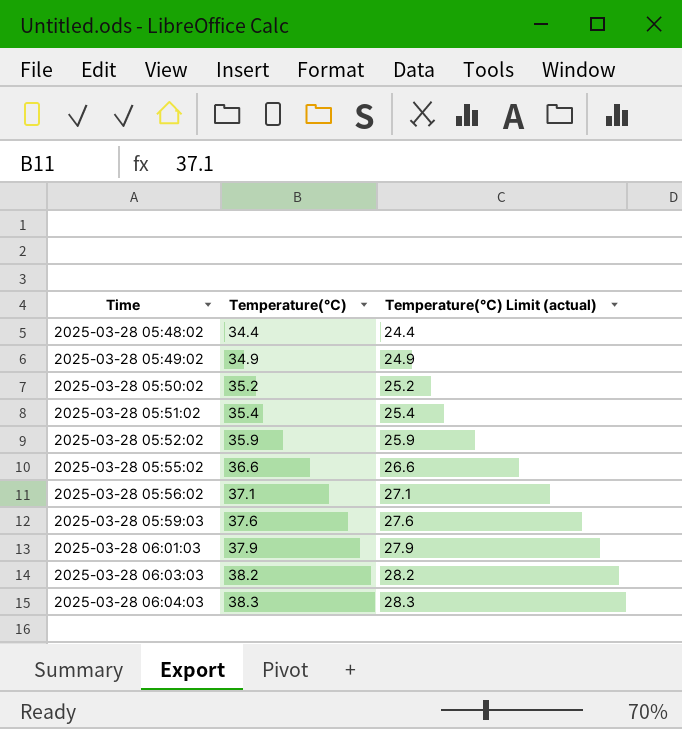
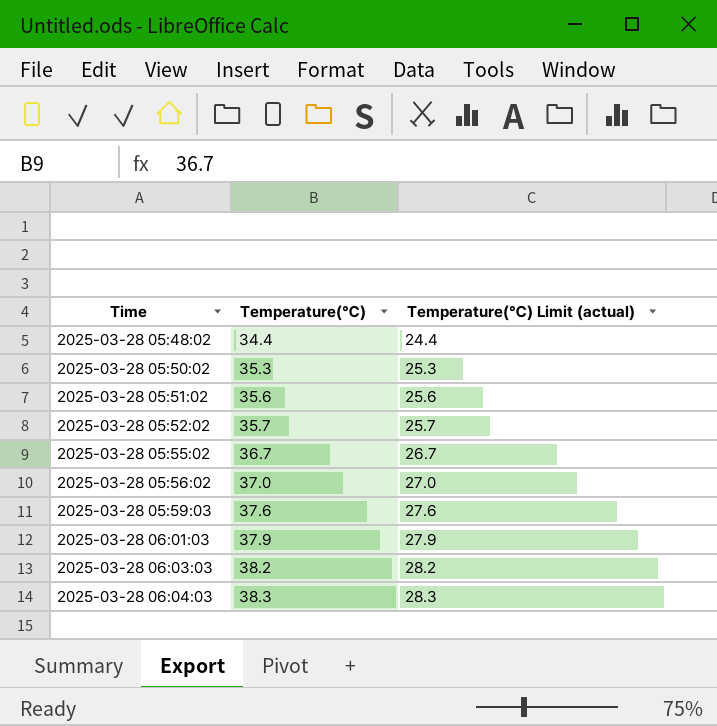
row 2025-03-28 05:49:02: 34.9 | 24.9 -> none
2025-03-28 05:50:02 | Temperature(℃): 35.2 -> 35.3
2025-03-28 05:50:02 | Temperature(℃) Limit (actual): 25.2 -> 25.3
2025-03-28 05:51:02 | Temperature(℃): 35.4 -> 35.6
2025-03-28 05:51:02 | Temperature(℃) Limit (actual): 25.4 -> 25.6
2025-03-28 05:52:02 | Temperature(℃): 35.9 -> 35.7
2025-03-28 05:52:02 | Temperature(℃) Limit (actual): 25.9 -> 25.7
2025-03-28 05:55:02 | Temperature(℃): 36.6 -> 36.7
2025-03-28 05:55:02 | Temperature(℃) Limit (actual): 26.6 -> 26.7
2025-03-28 05:56:02 | Temperature(℃): 37.1 -> 37.0
2025-03-28 05:56:02 | Temperature(℃) Limit (actual): 27.1 -> 27.0

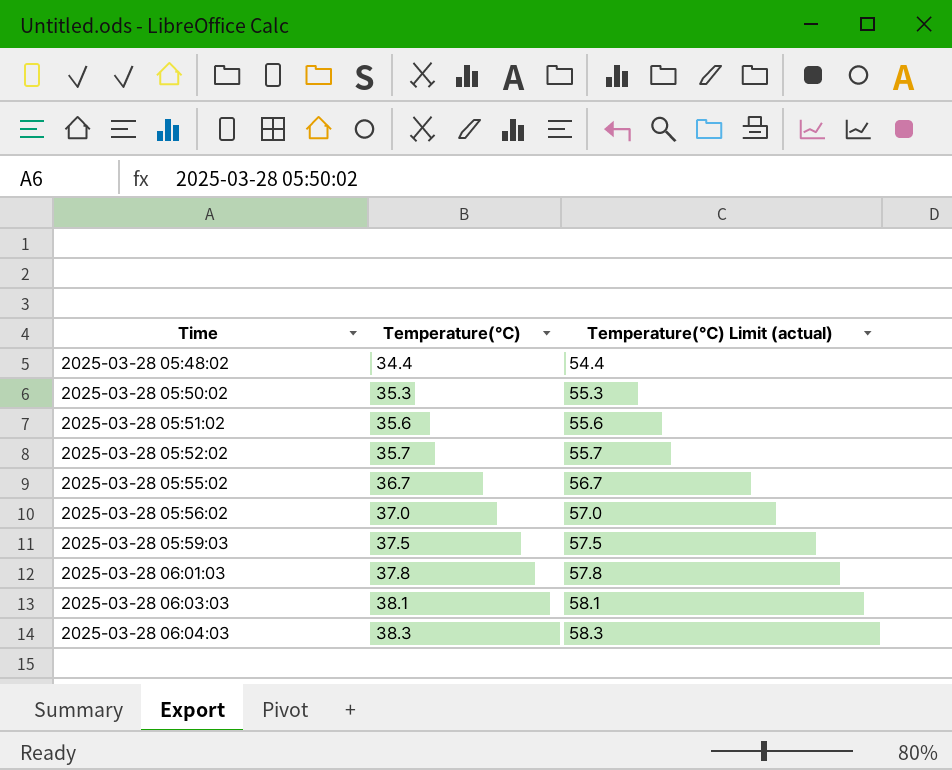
column Temperature(℃) Limit (actual) | formula: [Temperature(℃)] - 10 -> [Temperature(℃)] + 20
2025-03-28 05:59:03 | Temperature(℃): 37.6 -> 37.5
2025-03-28 06:01:03 | Temperature(℃): 37.9 -> 37.8
2025-03-28 06:03:03 | Temperature(℃): 38.2 -> 38.1

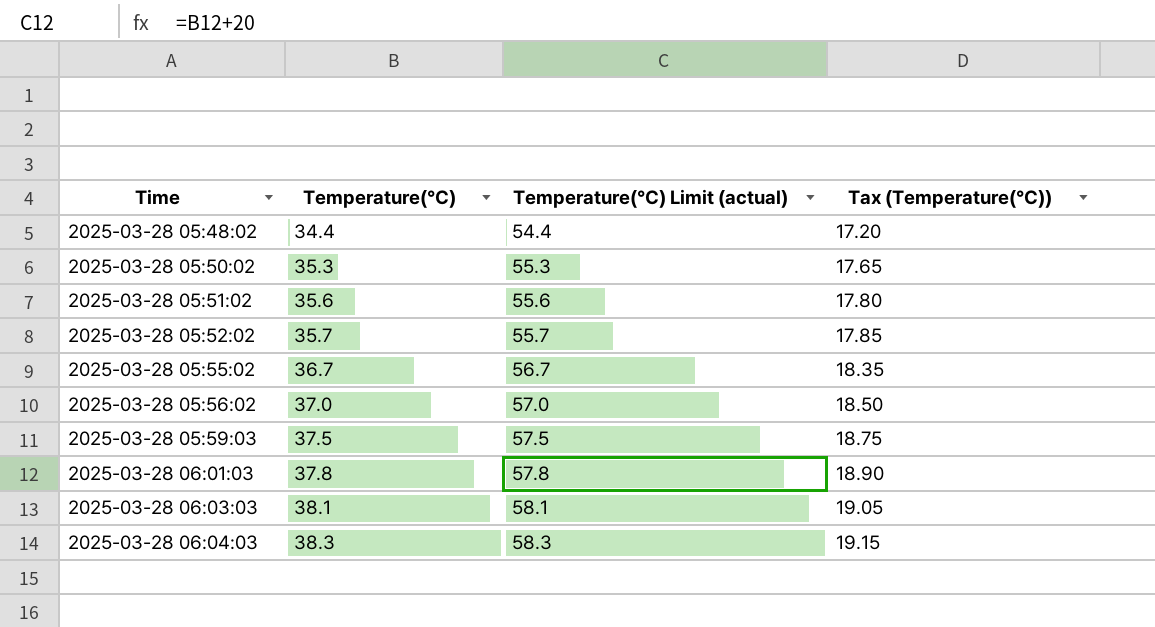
column Tax (Temperature(℃)) | formula: none -> [Temperature(℃)] * 0.5

